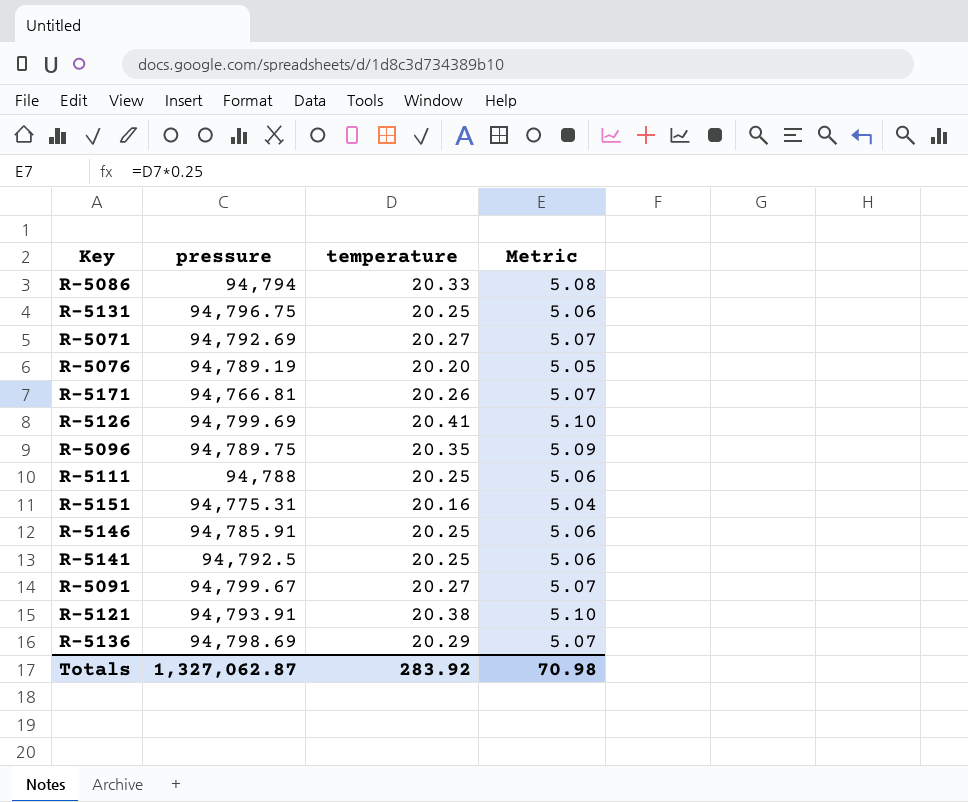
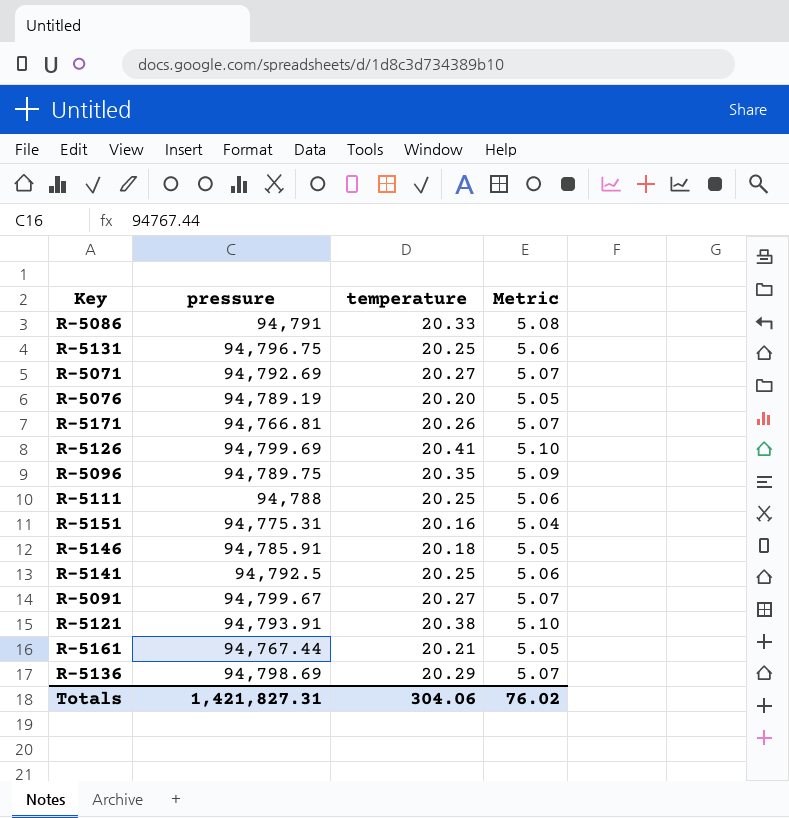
R-5086 | pressure: 94,794 -> 94,791
R-5146 | temperature: 20.25 -> 20.18
R-5146 | Metric: 5.06 -> 5.05
row R-5161: none -> 94,767.44 | 20.21 | 5.05
Totals | pressure: 1,327,062.87 -> 1,421,827.31
Totals | temperature: 283.92 -> 304.06
Totals | Metric: 70.98 -> 76.02

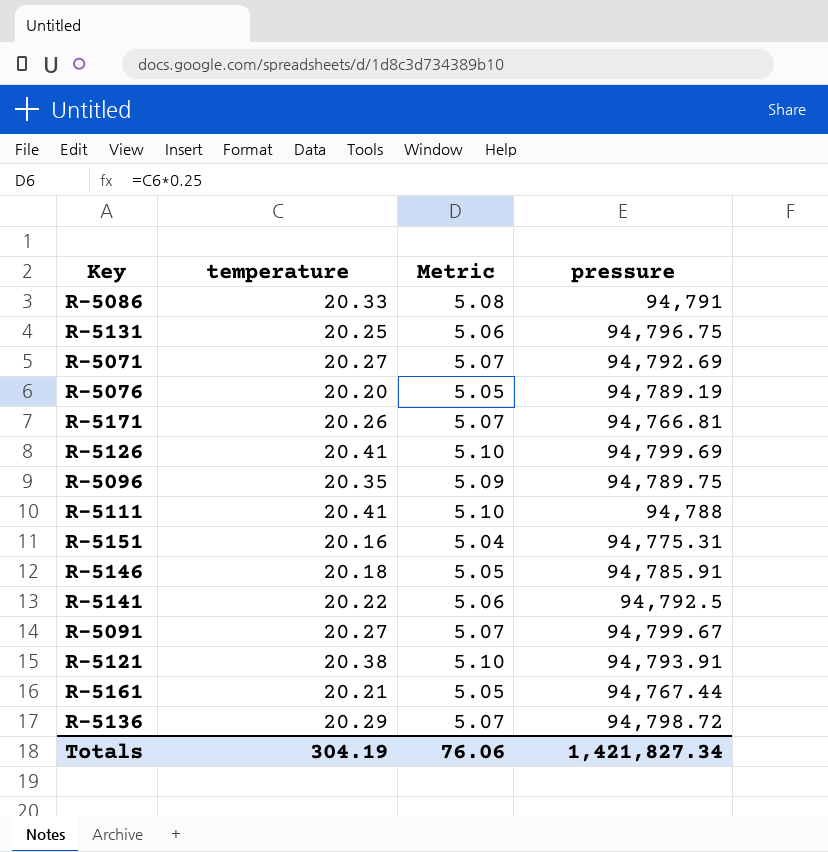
column pressure | position: 2 -> 4
R-5111 | temperature: 20.25 -> 20.41
R-5111 | Metric: 5.06 -> 5.10
R-5141 | temperature: 20.25 -> 20.22
R-5136 | pressure: 94,798.69 -> 94,798.72
Totals | temperature: 304.06 -> 304.19
Totals | Metric: 76.02 -> 76.06
Totals | pressure: 1,421,827.31 -> 1,421,827.34

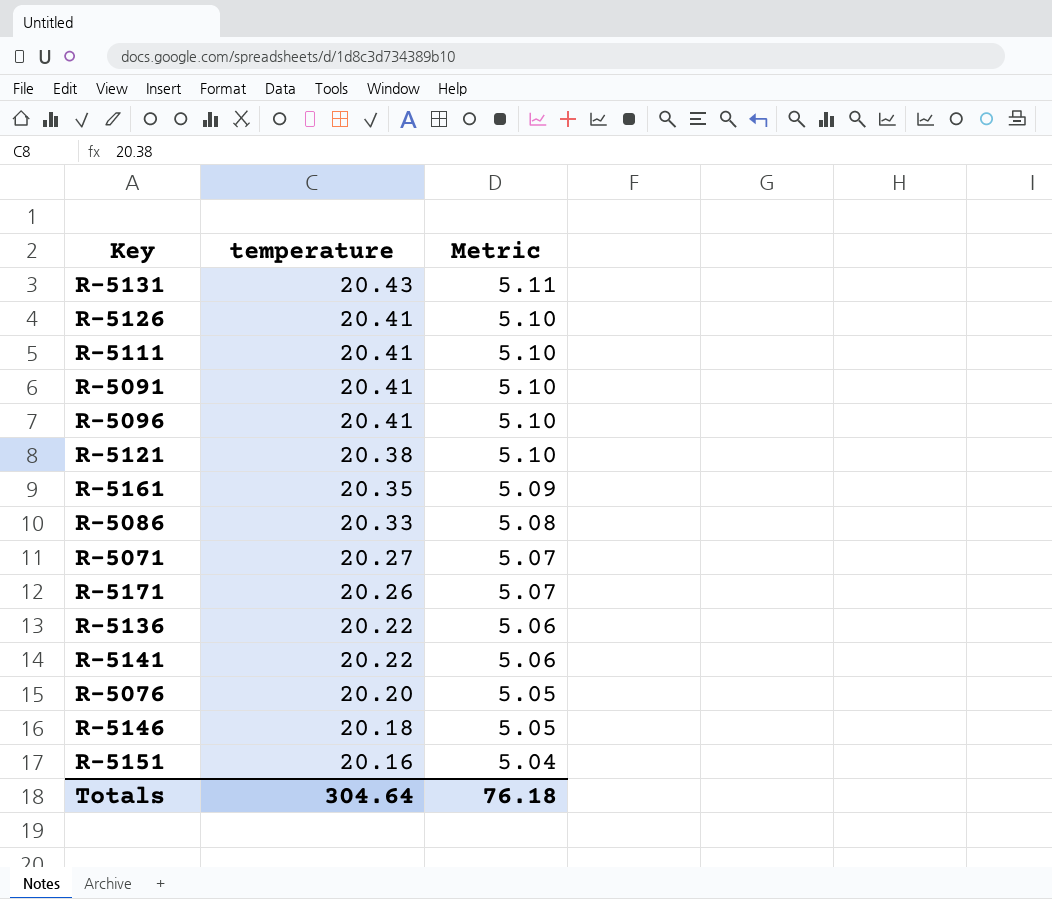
row order: none -> temperature descending
column pressure | position: 4 -> none
R-5131 | temperature: 20.25 -> 20.43
R-5131 | Metric: 5.06 -> 5.11
R-5091 | temperature: 20.27 -> 20.41
R-5091 | Metric: 5.07 -> 5.10
R-5096 | temperature: 20.35 -> 20.41
R-5096 | Metric: 5.09 -> 5.10
R-5161 | temperature: 20.21 -> 20.35
R-5161 | Metric: 5.05 -> 5.09
R-5136 | temperature: 20.29 -> 20.22
R-5136 | Metric: 5.07 -> 5.06
Totals | temperature: 304.19 -> 304.64
Totals | Metric: 76.06 -> 76.18

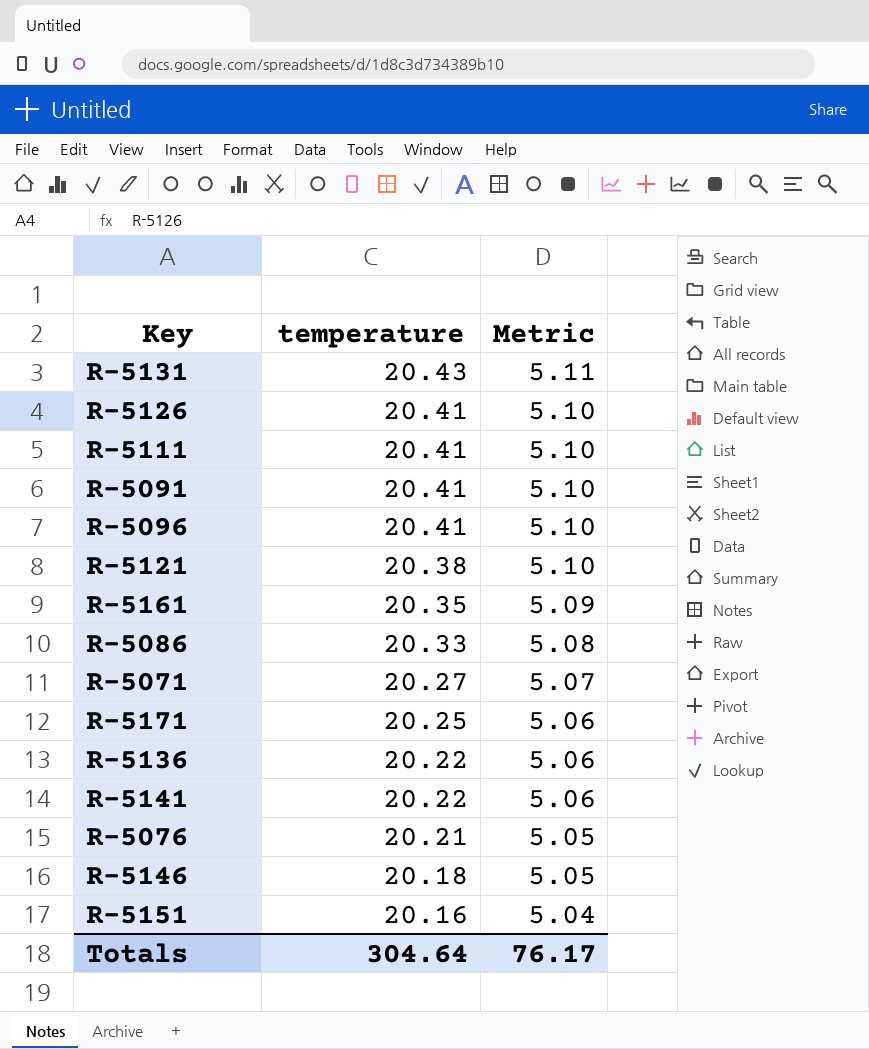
R-5171 | temperature: 20.26 -> 20.25
R-5171 | Metric: 5.07 -> 5.06
R-5076 | temperature: 20.20 -> 20.21
Totals | Metric: 76.18 -> 76.17

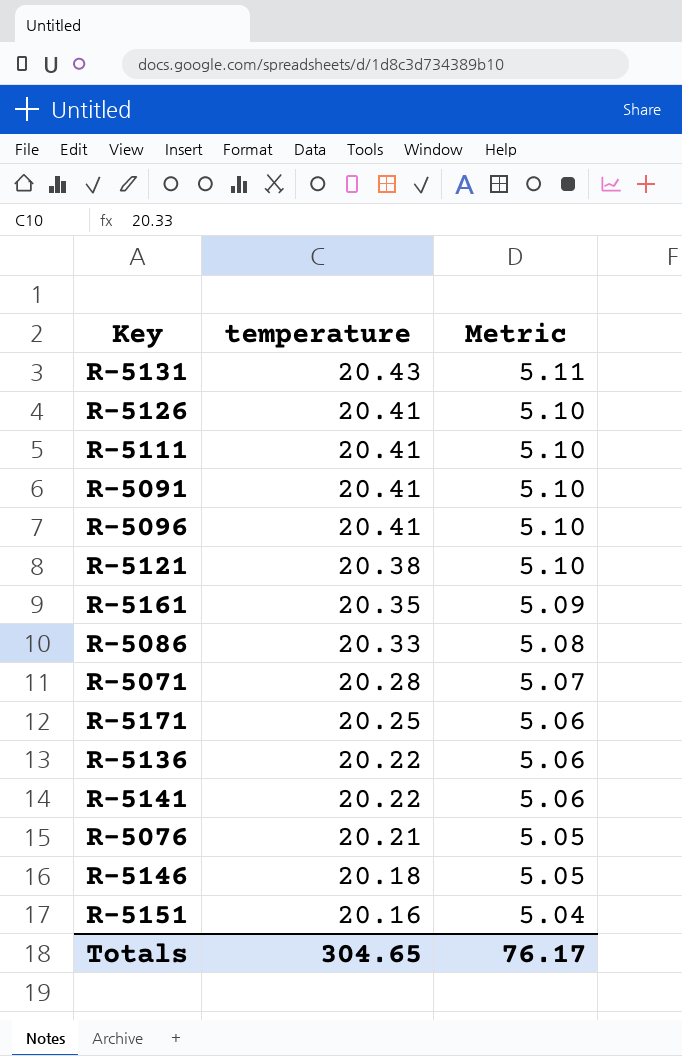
R-5071 | temperature: 20.27 -> 20.28
Totals | temperature: 304.64 -> 304.65

